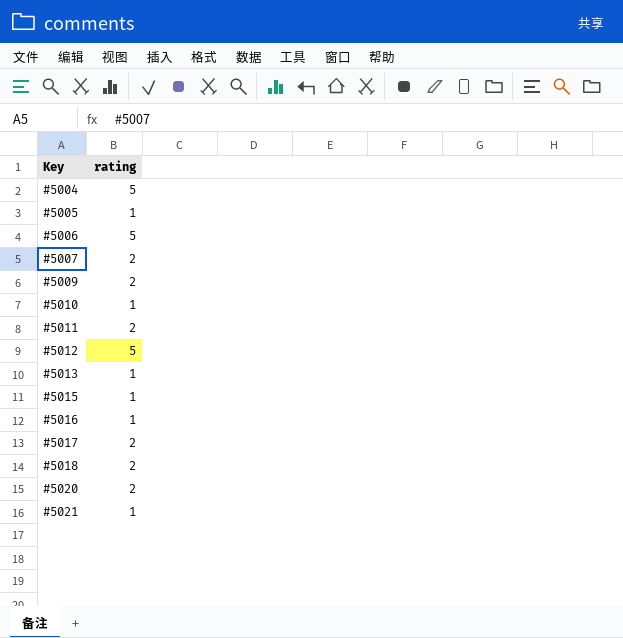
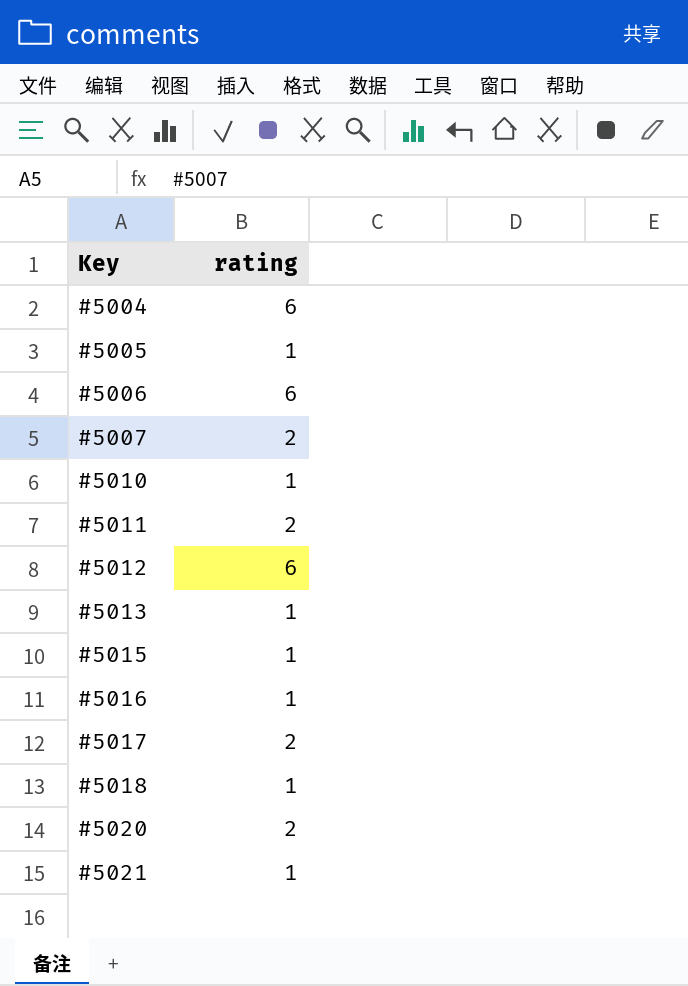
row #5009: 2 -> none
#5004 | rating: 5 -> 6
#5006 | rating: 5 -> 6
#5012 | rating: 5 -> 6
#5018 | rating: 2 -> 1

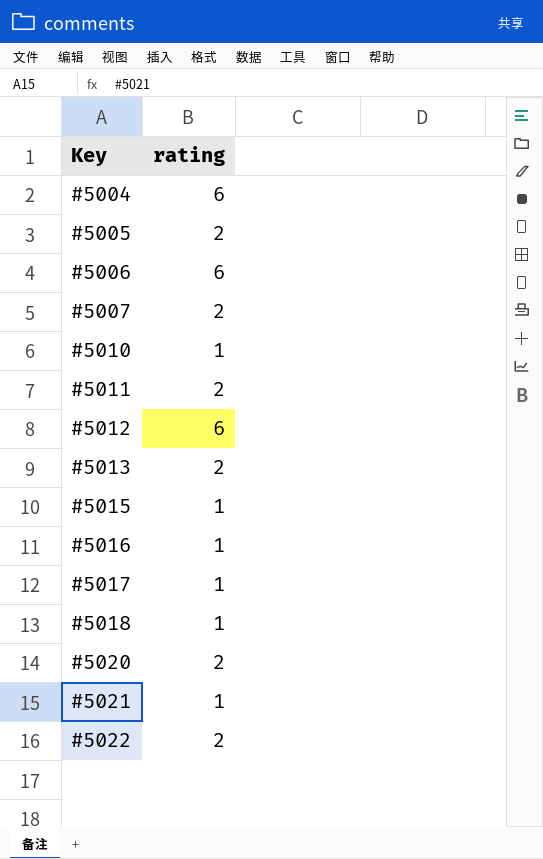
#5005 | rating: 1 -> 2
#5013 | rating: 1 -> 2
#5017 | rating: 2 -> 1
row #5022: none -> 2

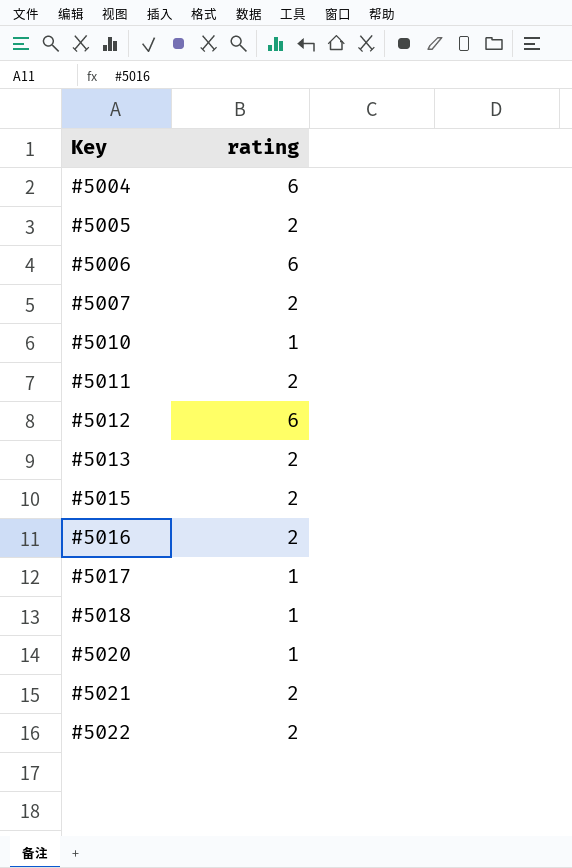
#5015 | rating: 1 -> 2
#5016 | rating: 1 -> 2
#5020 | rating: 2 -> 1
#5021 | rating: 1 -> 2

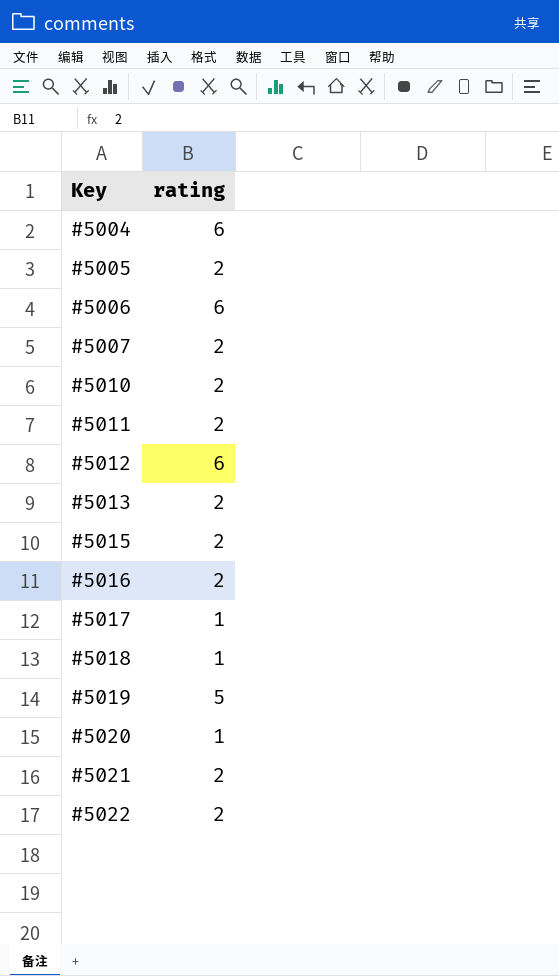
#5010 | rating: 1 -> 2
row #5019: none -> 5

